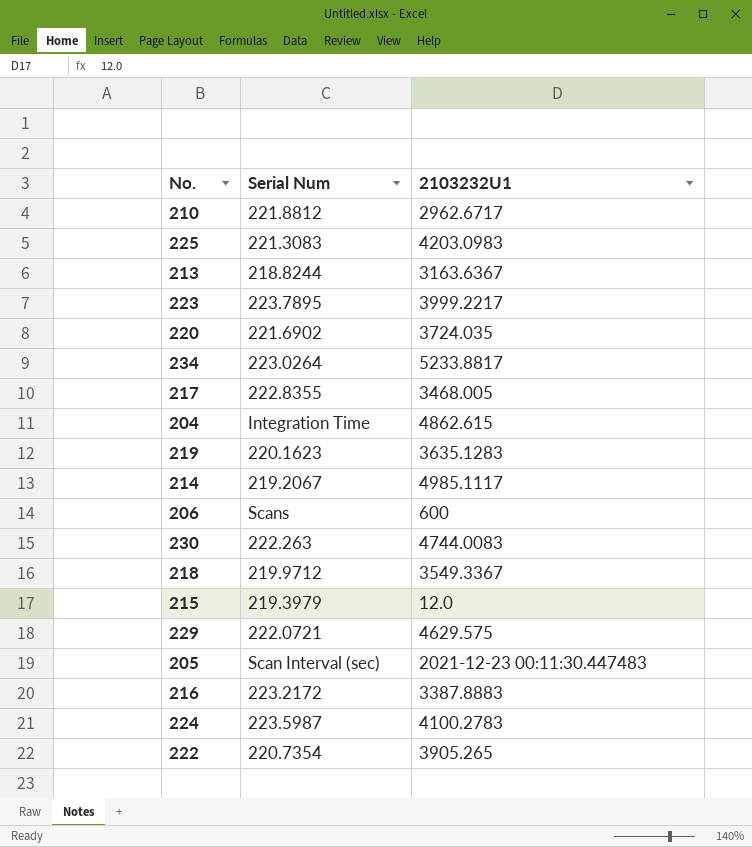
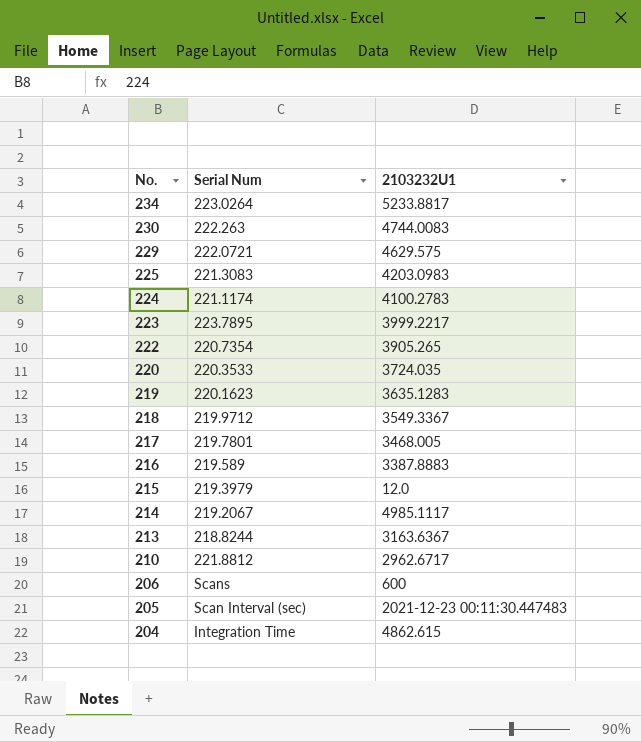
row order: none -> No. descending
224 | Serial Num: 223.5987 -> 221.1174
220 | Serial Num: 221.6902 -> 220.3533
217 | Serial Num: 222.8355 -> 219.7801
216 | Serial Num: 223.2172 -> 219.589

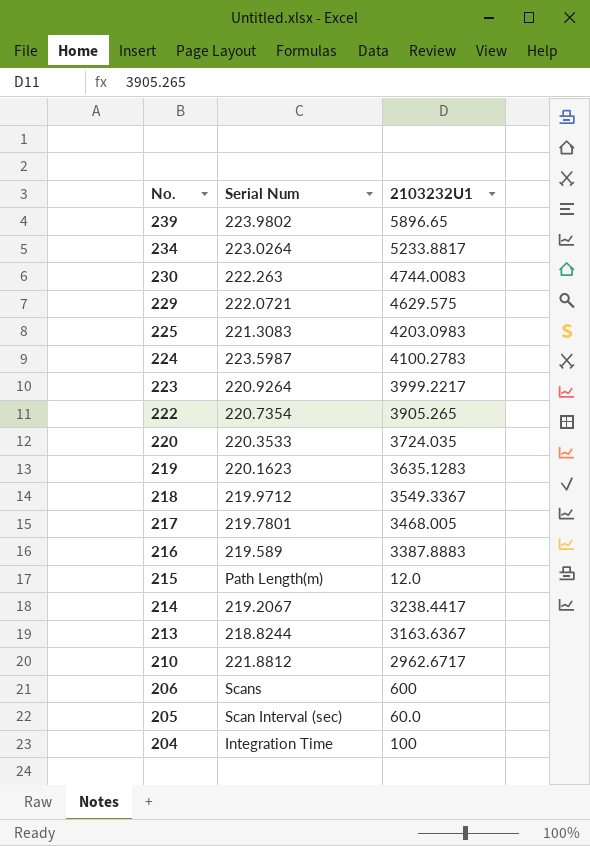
row 239: none -> 223.9802 | 5896.65
224 | Serial Num: 221.1174 -> 223.5987
223 | Serial Num: 223.7895 -> 220.9264
215 | Serial Num: 219.3979 -> Path Length(m)
214 | 2103232U1: 4985.1117 -> 3238.4417
205 | 2103232U1: 2021-12-23 00:11:30.447483 -> 60.0
204 | 2103232U1: 4862.615 -> 100

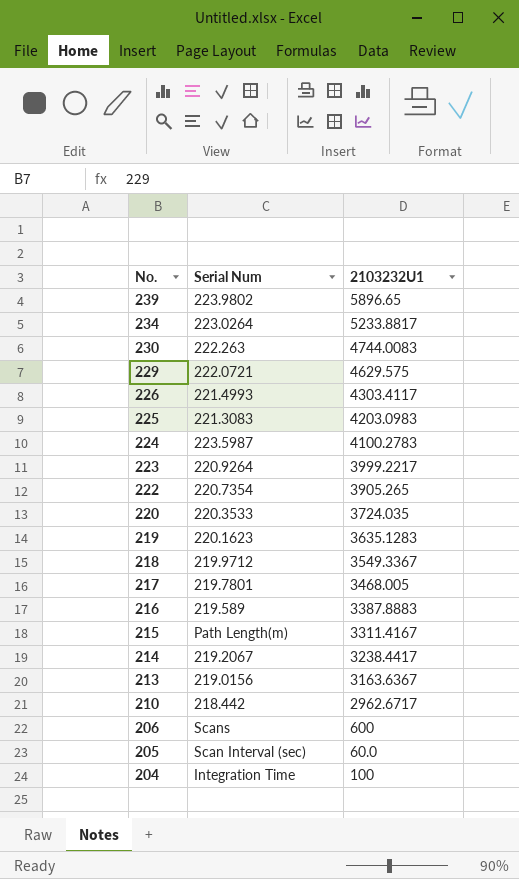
row 226: none -> 221.4993 | 4303.4117
215 | 2103232U1: 12.0 -> 3311.4167
213 | Serial Num: 218.8244 -> 219.0156
210 | Serial Num: 221.8812 -> 218.442

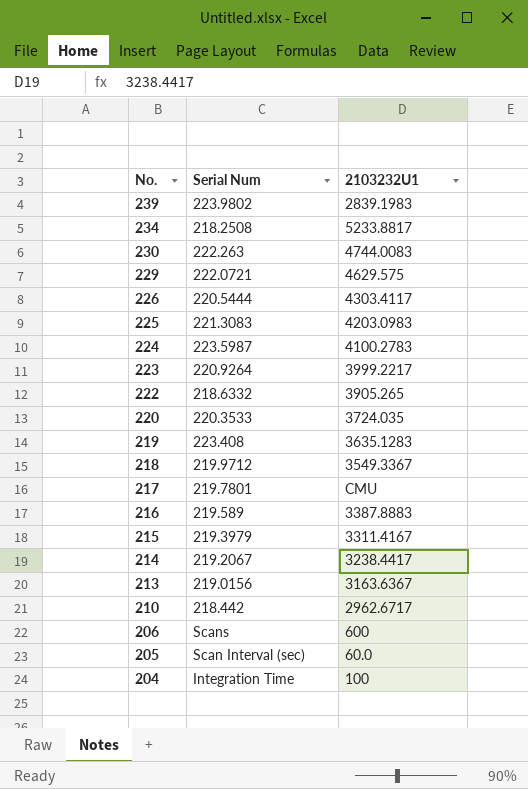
239 | 2103232U1: 5896.65 -> 2839.1983
234 | Serial Num: 223.0264 -> 218.2508
226 | Serial Num: 221.4993 -> 220.5444
222 | Serial Num: 220.7354 -> 218.6332
219 | Serial Num: 220.1623 -> 223.408
217 | 2103232U1: 3468.005 -> CMU
215 | Serial Num: Path Length(m) -> 219.3979

